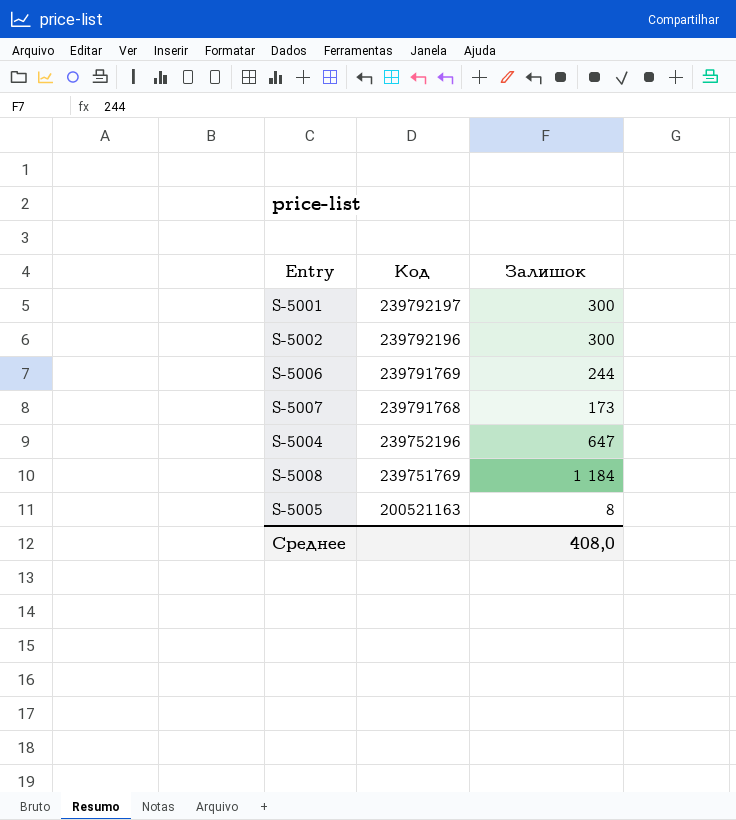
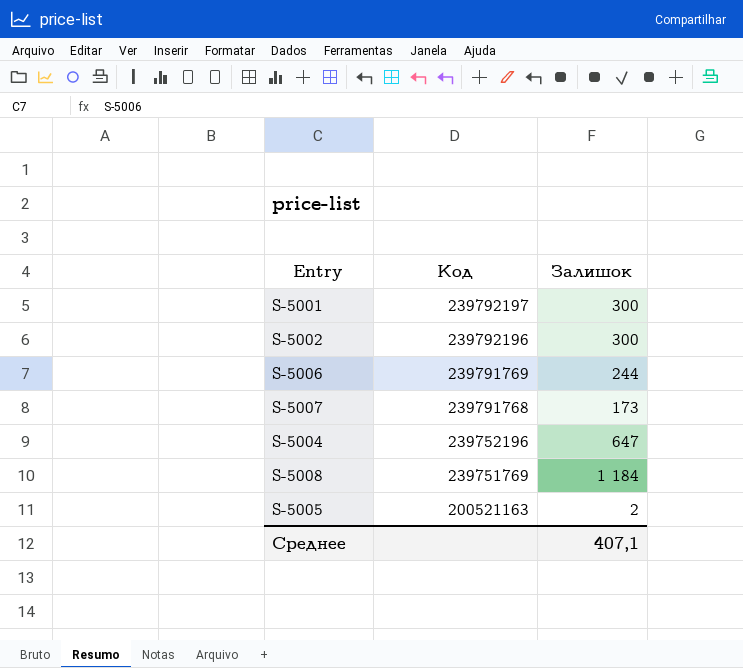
S-5005 | Залишок: 8 -> 2
Среднее | Залишок: 408,0 -> 407,1

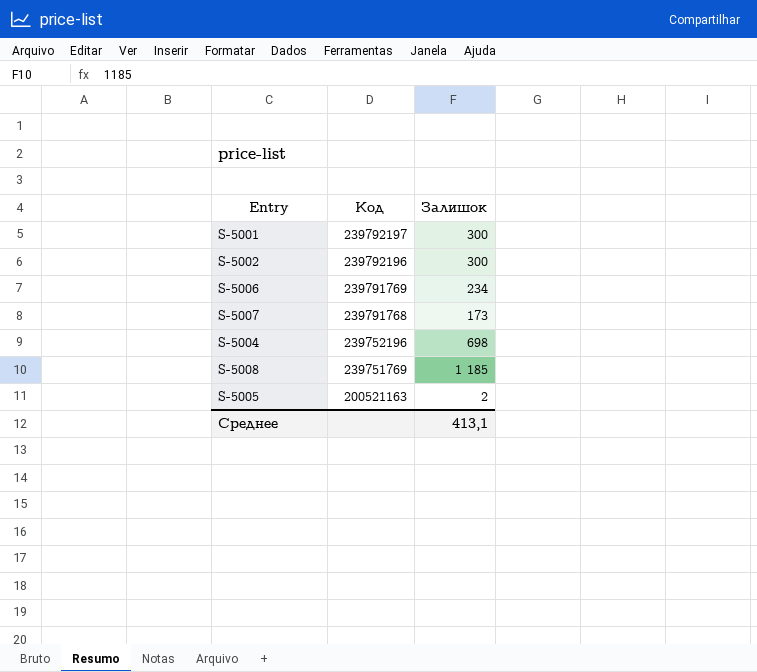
S-5006 | Залишок: 244 -> 234
S-5004 | Залишок: 647 -> 698
S-5008 | Залишок: 1 184 -> 1 185
Среднее | Залишок: 407,1 -> 413,1

